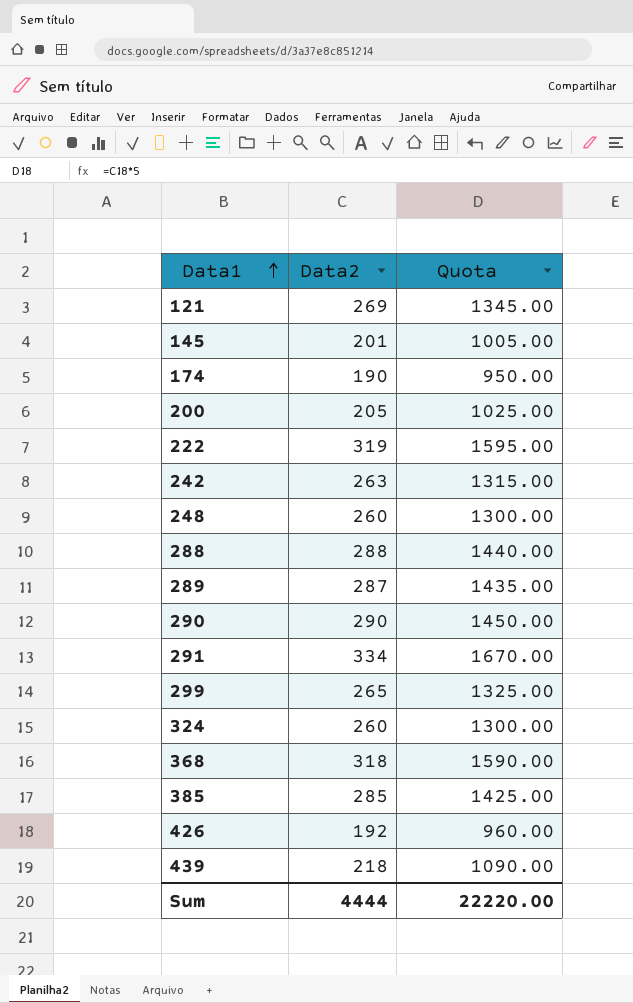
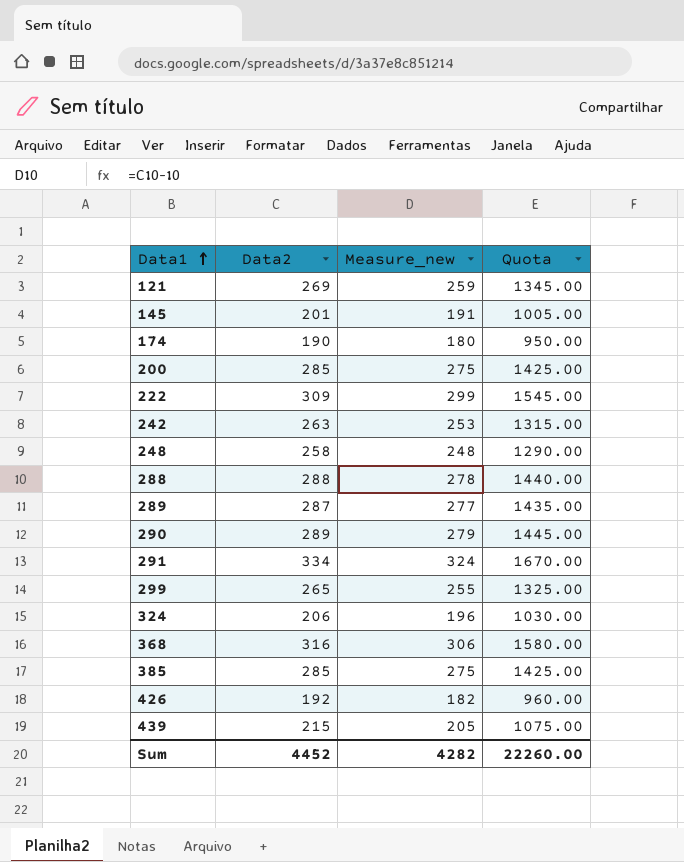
column Measure_new | formula: none -> [Data2] - 10
200 | Data2: 205 -> 285
200 | Quota: 1025.00 -> 1425.00
222 | Data2: 319 -> 309
222 | Quota: 1595.00 -> 1545.00
248 | Data2: 260 -> 258
248 | Quota: 1300.00 -> 1290.00
290 | Data2: 290 -> 289
290 | Quota: 1450.00 -> 1445.00
324 | Data2: 260 -> 206
324 | Quota: 1300.00 -> 1030.00
368 | Data2: 318 -> 316
368 | Quota: 1590.00 -> 1580.00
439 | Data2: 218 -> 215
439 | Quota: 1090.00 -> 1075.00
Sum | Data2: 4444 -> 4452
Sum | Quota: 22220.00 -> 22260.00

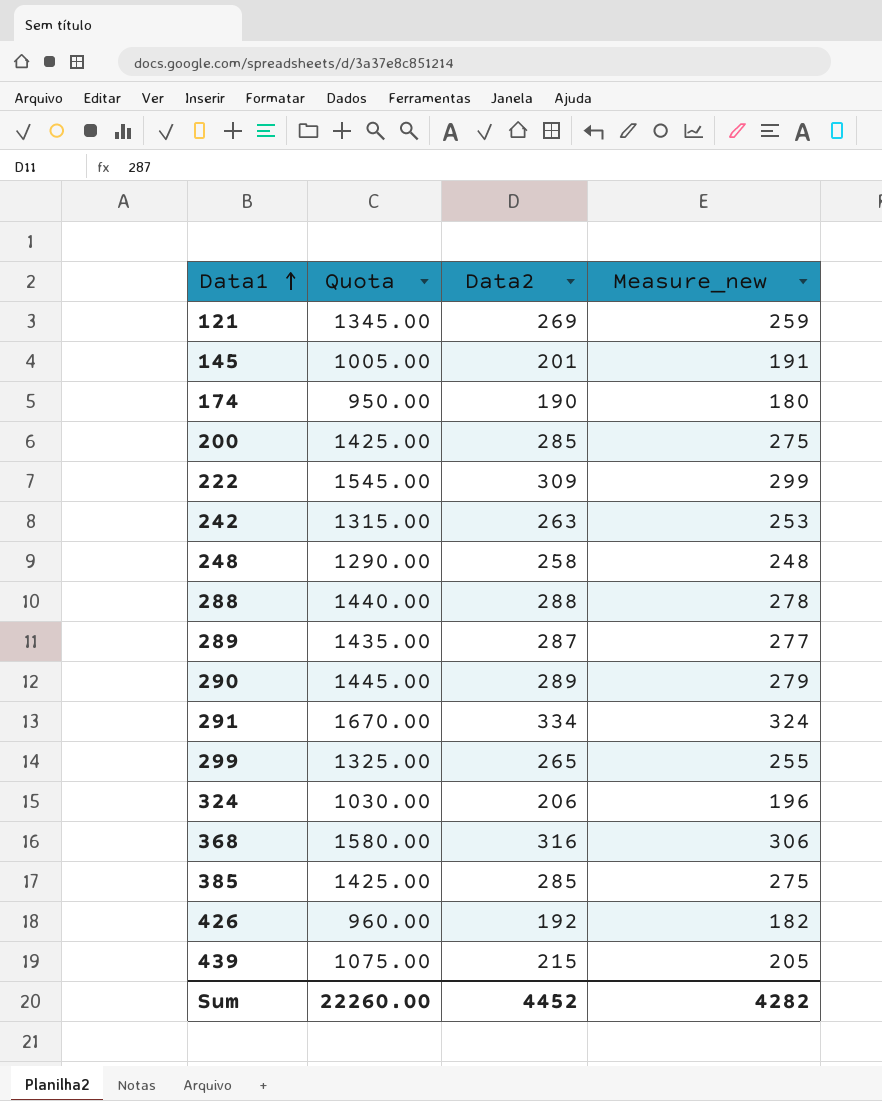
column Quota | position: 4 -> 2

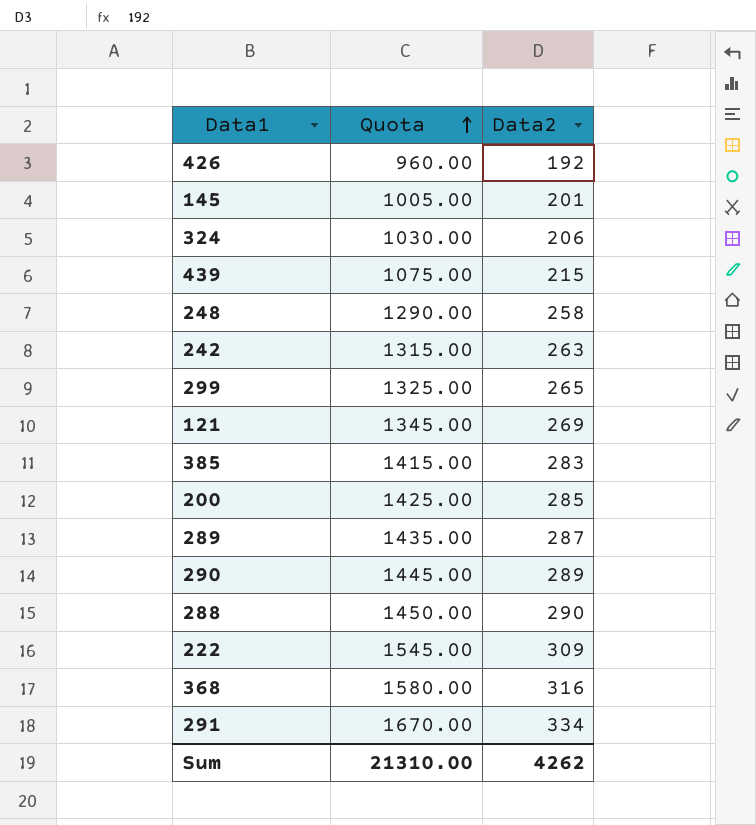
row order: Data1 ascending -> Quota ascending
column Measure_new | formula: [Data2] - 10 -> none
row 174: 950.00 | 190 | 180 -> none
385 | Quota: 1425.00 -> 1415.00
385 | Data2: 285 -> 283
288 | Quota: 1440.00 -> 1450.00
288 | Data2: 288 -> 290
Sum | Quota: 22260.00 -> 21310.00
Sum | Data2: 4452 -> 4262

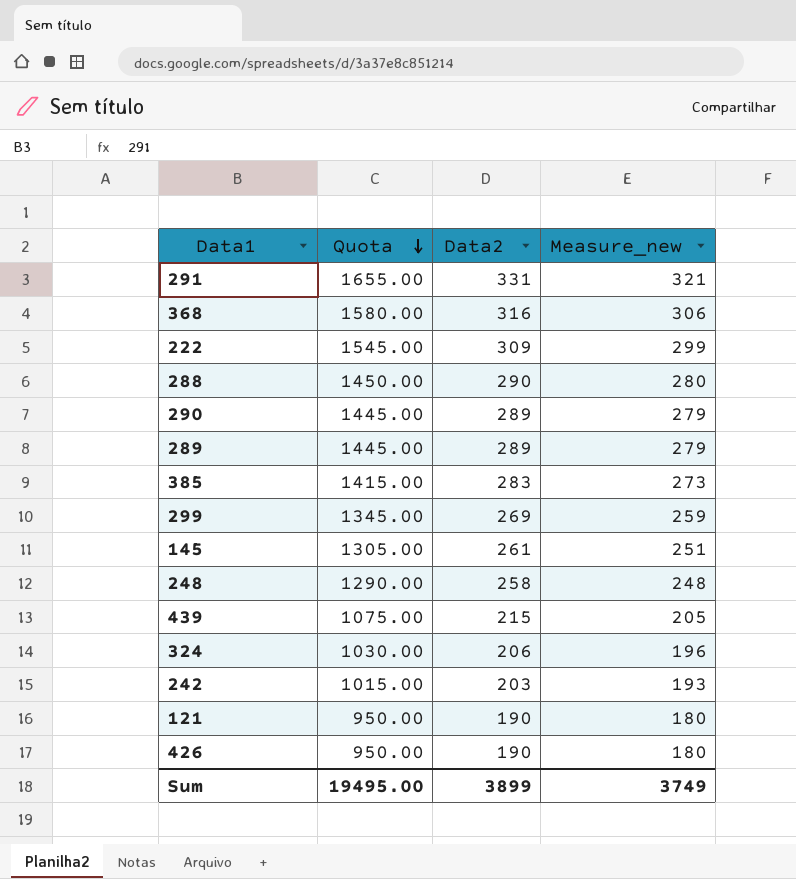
row order: Quota ascending -> Quota descending
column Measure_new | formula: none -> [Data2] - 10
row 200: 1425.00 | 285 -> none
291 | Quota: 1670.00 -> 1655.00
291 | Data2: 334 -> 331
289 | Quota: 1435.00 -> 1445.00
289 | Data2: 287 -> 289
299 | Quota: 1325.00 -> 1345.00
299 | Data2: 265 -> 269
145 | Quota: 1005.00 -> 1305.00
145 | Data2: 201 -> 261
242 | Quota: 1315.00 -> 1015.00
242 | Data2: 263 -> 203
121 | Quota: 1345.00 -> 950.00
121 | Data2: 269 -> 190
426 | Quota: 960.00 -> 950.00
426 | Data2: 192 -> 190
Sum | Quota: 21310.00 -> 19495.00
Sum | Data2: 4262 -> 3899

